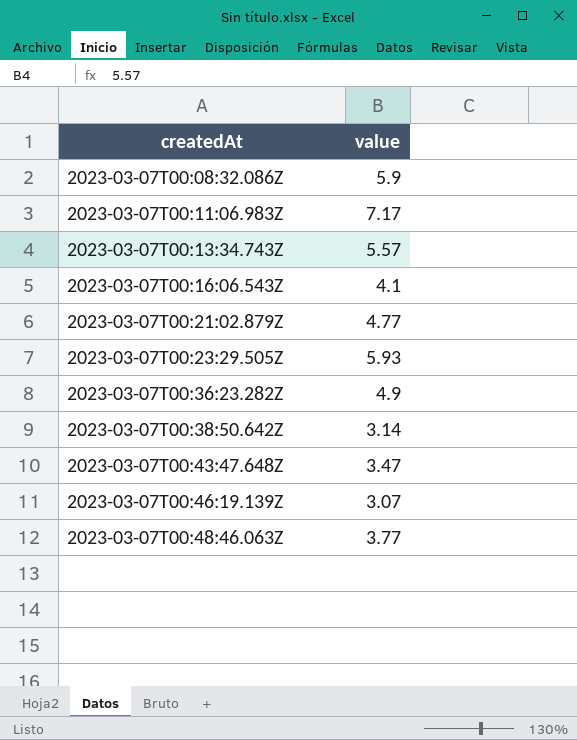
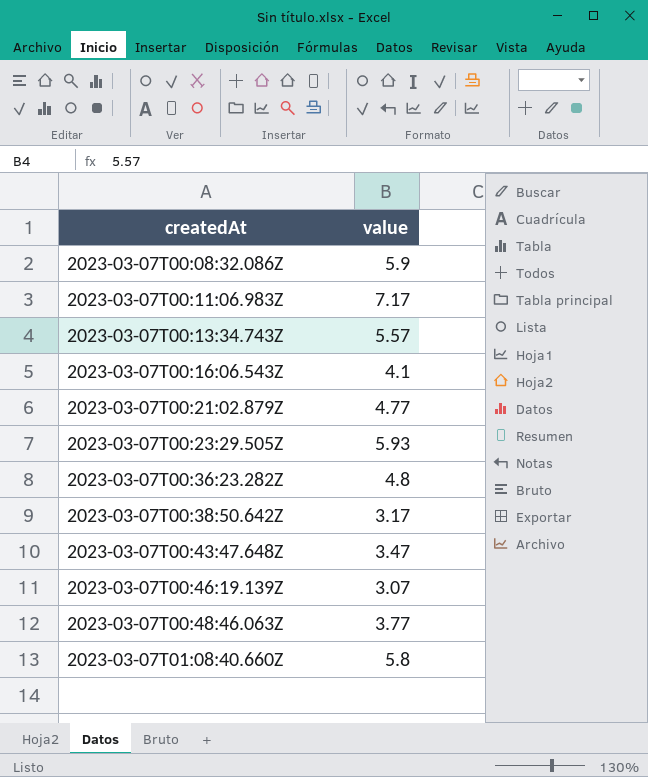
2023-03-07T00:36:23.282Z | value: 4.9 -> 4.8
2023-03-07T00:38:50.642Z | value: 3.14 -> 3.17
row 2023-03-07T01:08:40.660Z: none -> 5.8

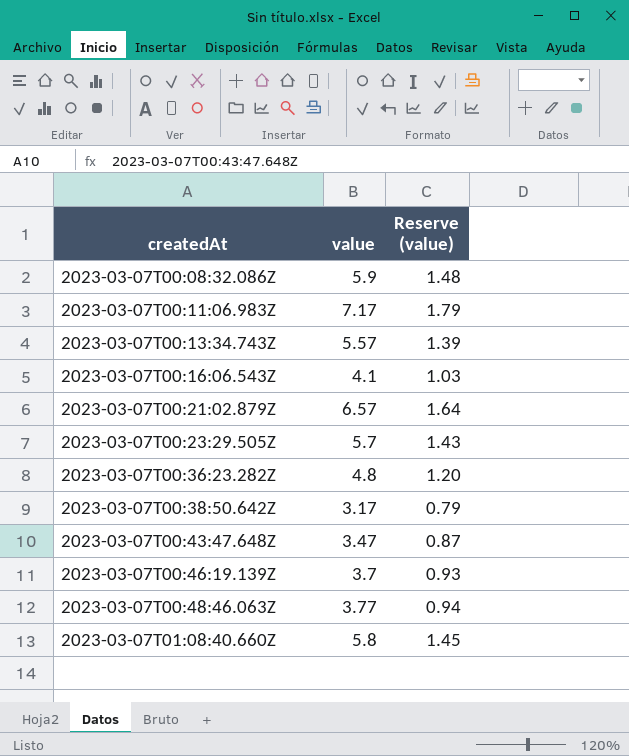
column Reserve (value) | formula: none -> [value] * 0.25
2023-03-07T00:21:02.879Z | value: 4.77 -> 6.57
2023-03-07T00:23:29.505Z | value: 5.93 -> 5.7
2023-03-07T00:46:19.139Z | value: 3.07 -> 3.7

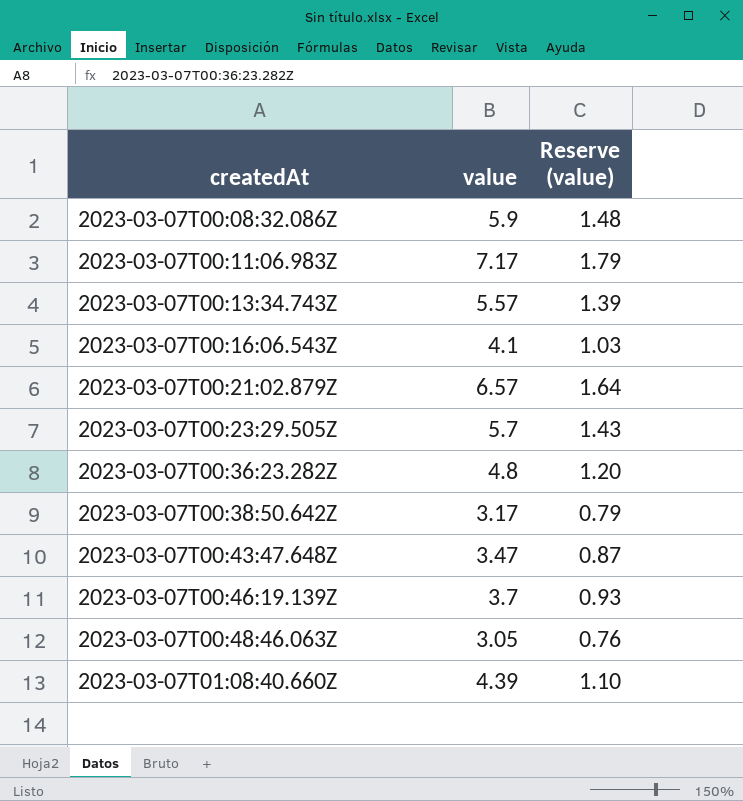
2023-03-07T00:48:46.063Z | value: 3.77 -> 3.05
2023-03-07T00:48:46.063Z | Reserve (value): 0.94 -> 0.76
2023-03-07T01:08:40.660Z | value: 5.8 -> 4.39
2023-03-07T01:08:40.660Z | Reserve (value): 1.45 -> 1.10

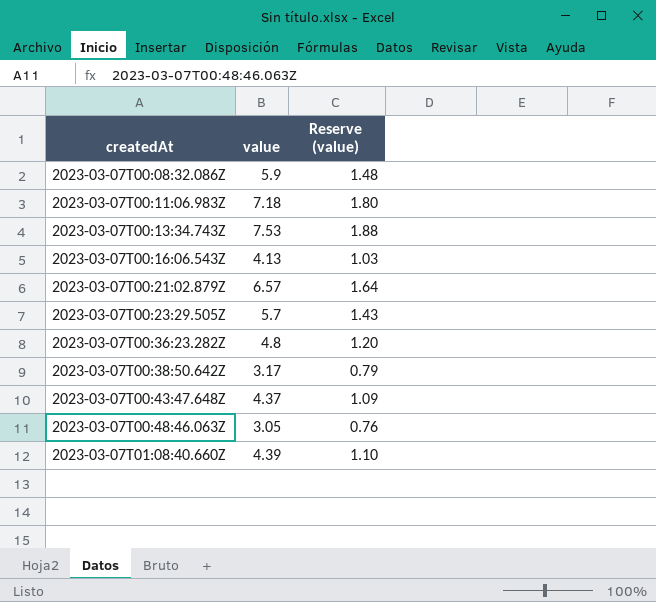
row 2023-03-07T00:46:19.139Z: 3.7 | 0.93 -> none
2023-03-07T00:11:06.983Z | value: 7.17 -> 7.18
2023-03-07T00:11:06.983Z | Reserve (value): 1.79 -> 1.80
2023-03-07T00:13:34.743Z | value: 5.57 -> 7.53
2023-03-07T00:13:34.743Z | Reserve (value): 1.39 -> 1.88
2023-03-07T00:16:06.543Z | value: 4.1 -> 4.13
2023-03-07T00:43:47.648Z | value: 3.47 -> 4.37
2023-03-07T00:43:47.648Z | Reserve (value): 0.87 -> 1.09

